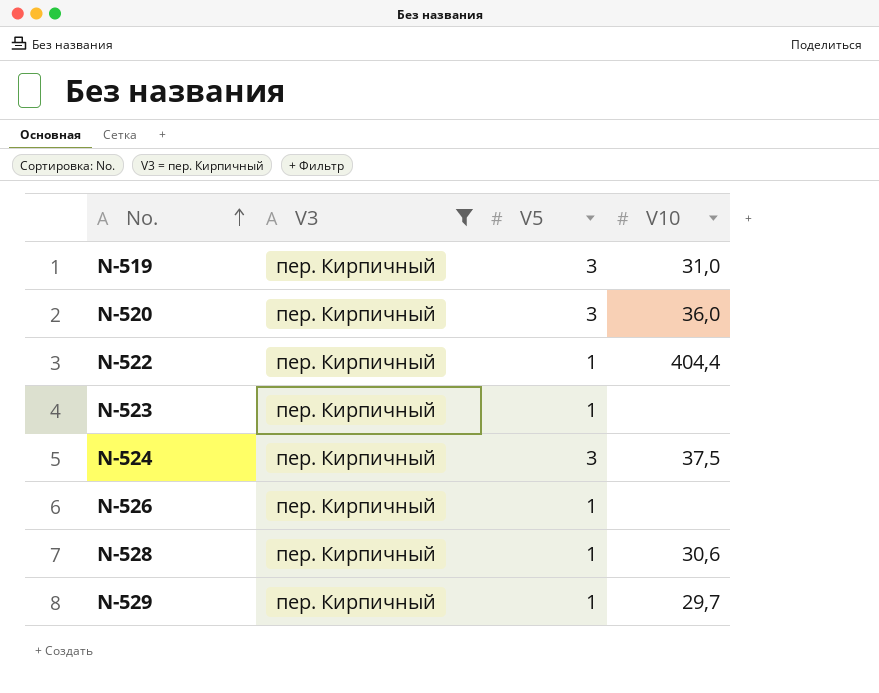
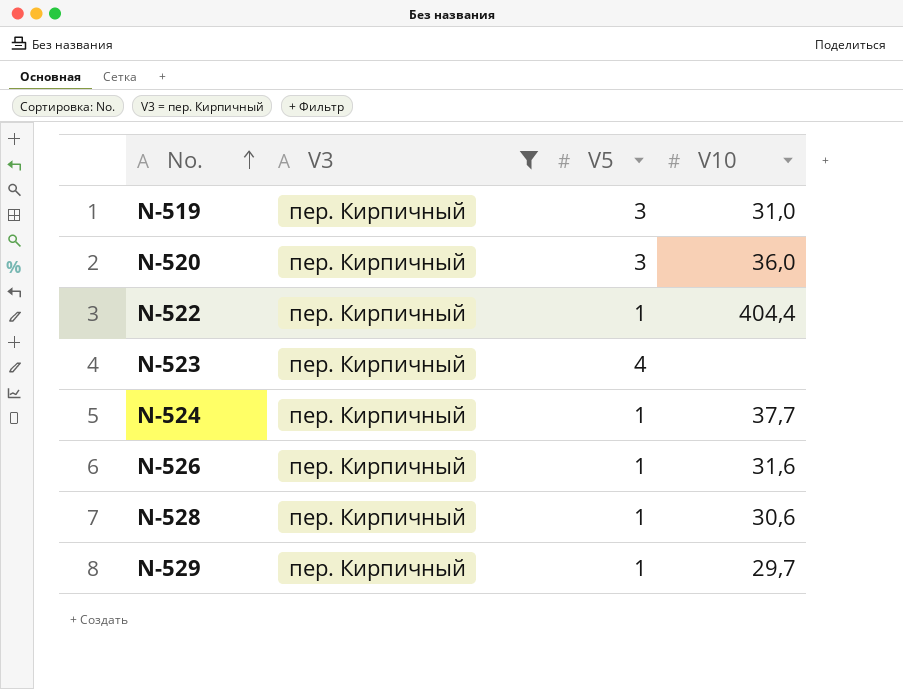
N-523 | V5: 1 -> 4
N-524 | V5: 3 -> 1
N-524 | V10: 37,5 -> 37,7
N-526 | V10: none -> 31,6

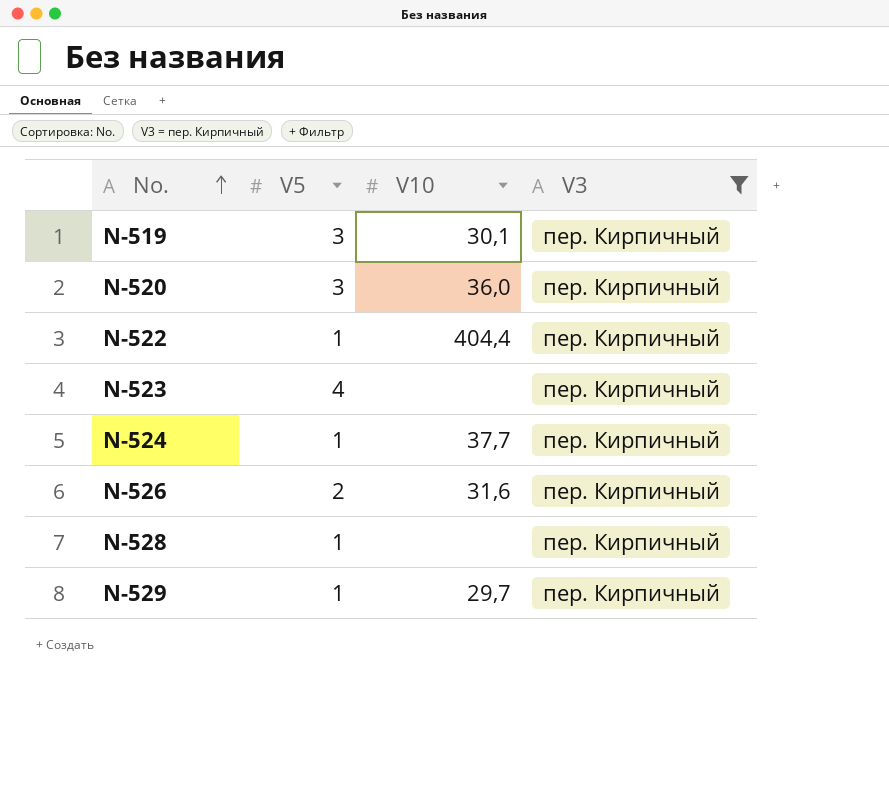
column V3 | position: 2 -> 4
N-519 | V10: 31,0 -> 30,1
N-526 | V5: 1 -> 2
N-528 | V10: 30,6 -> none

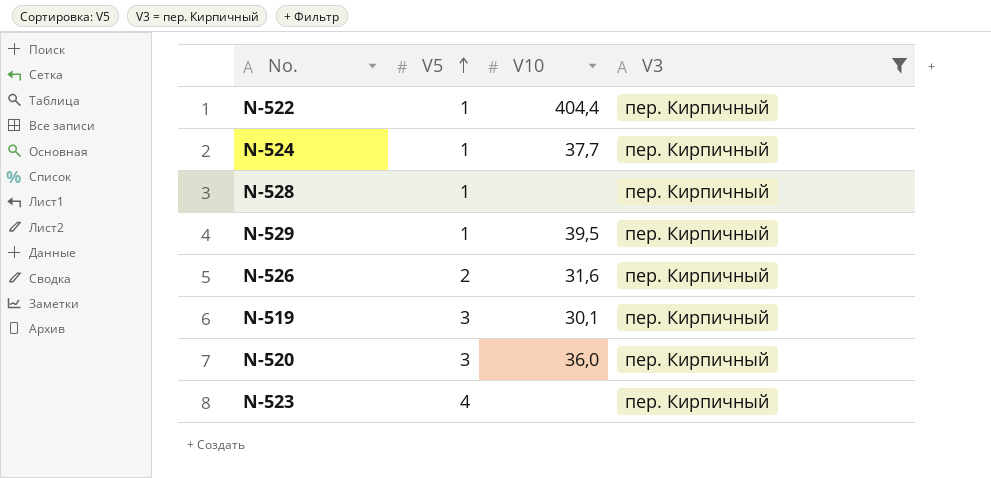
row order: No. ascending -> V5 ascending
N-529 | V10: 29,7 -> 39,5

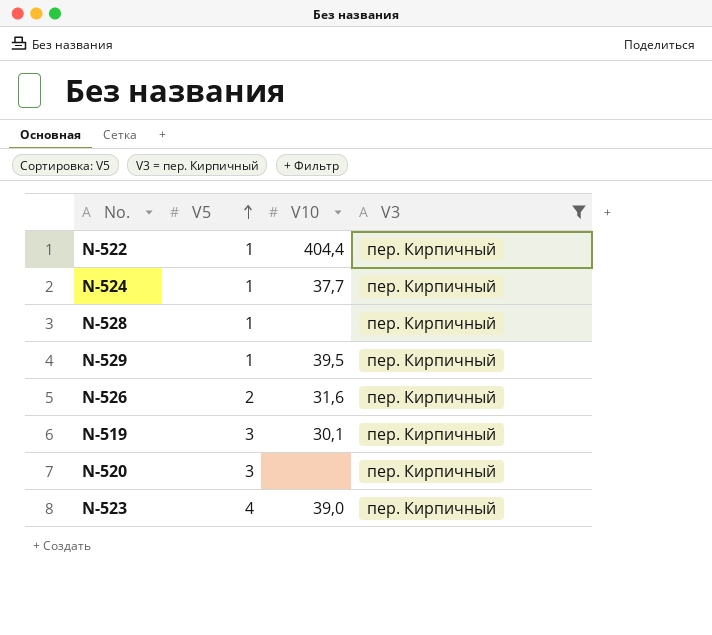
N-520 | V10: 36,0 -> none
N-523 | V10: none -> 39,0

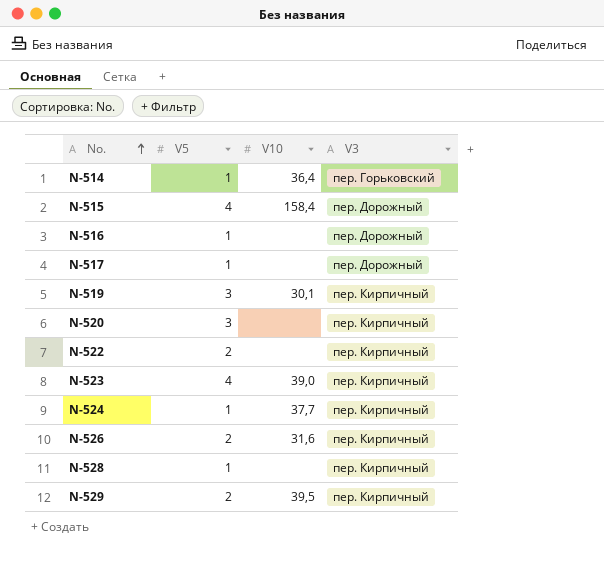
filter: V3 = пер. Кирпичный -> none
row order: V5 ascending -> No. ascending
N-522 | V5: 1 -> 2
N-522 | V10: 404,4 -> none
N-529 | V5: 1 -> 2

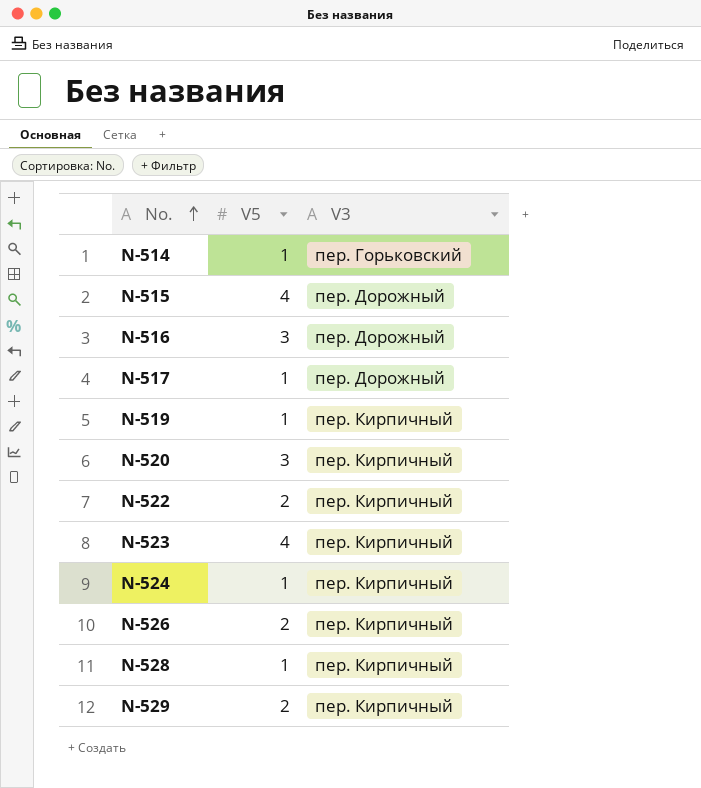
column V10 | position: 3 -> none
N-516 | V5: 1 -> 3
N-519 | V5: 3 -> 1

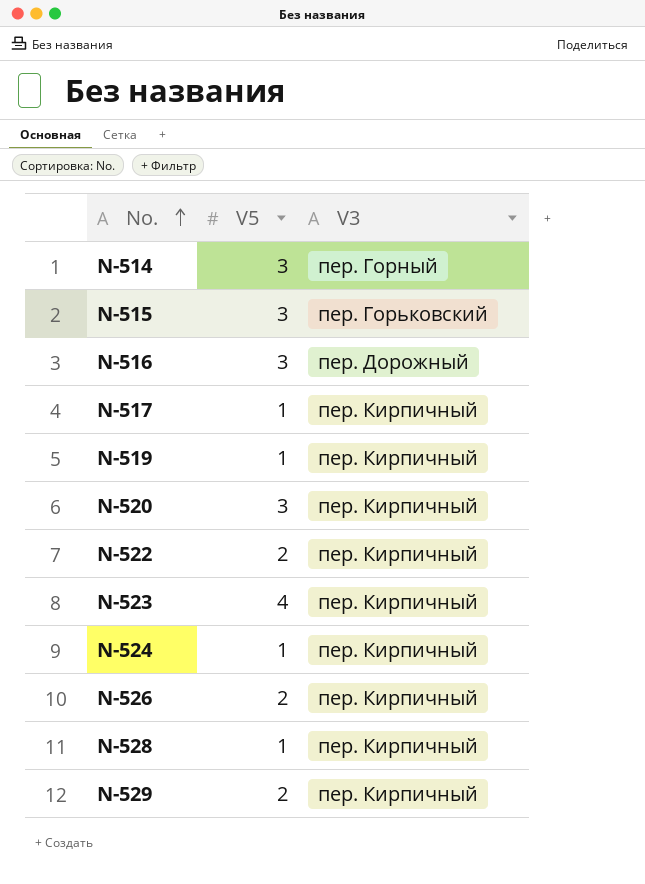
N-514 | V5: 1 -> 3
N-514 | V3: пер. Горьковский -> пер. Горный
N-515 | V5: 4 -> 3
N-515 | V3: пер. Дорожный -> пер. Горьковский
N-517 | V3: пер. Дорожный -> пер. Кирпичный

